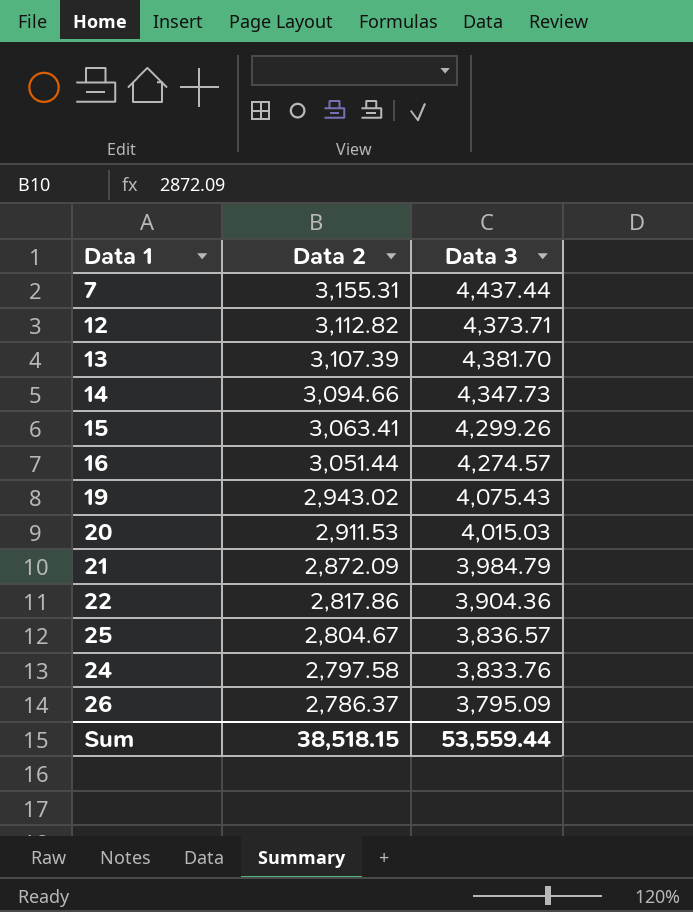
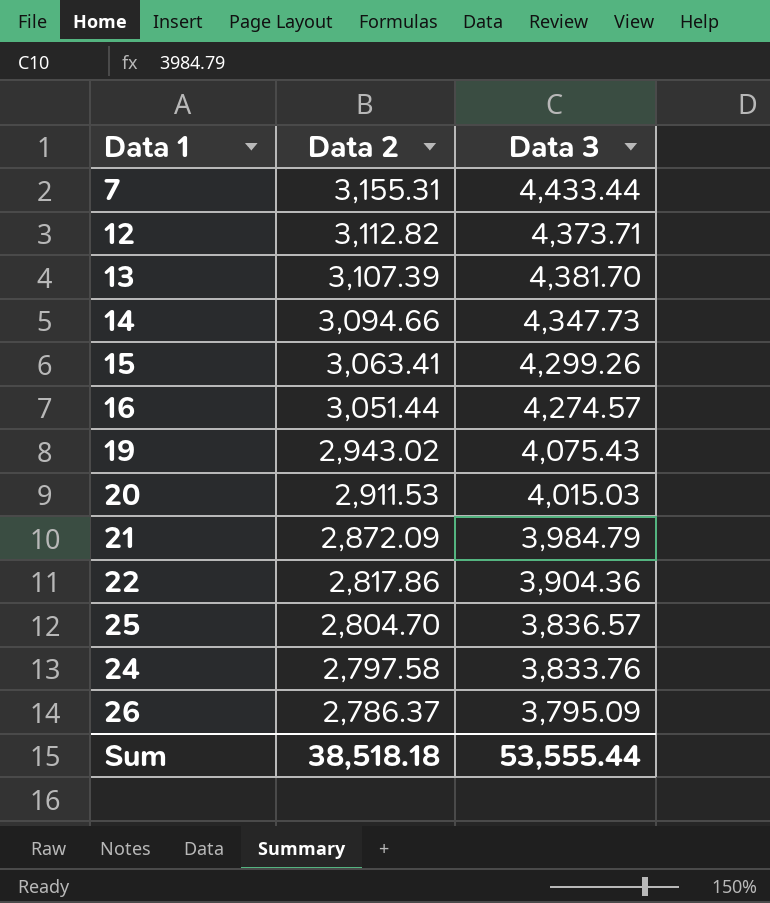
7 | Data 3: 4,437.44 -> 4,433.44
25 | Data 2: 2,804.67 -> 2,804.70
Sum | Data 2: 38,518.15 -> 38,518.18
Sum | Data 3: 53,559.44 -> 53,555.44

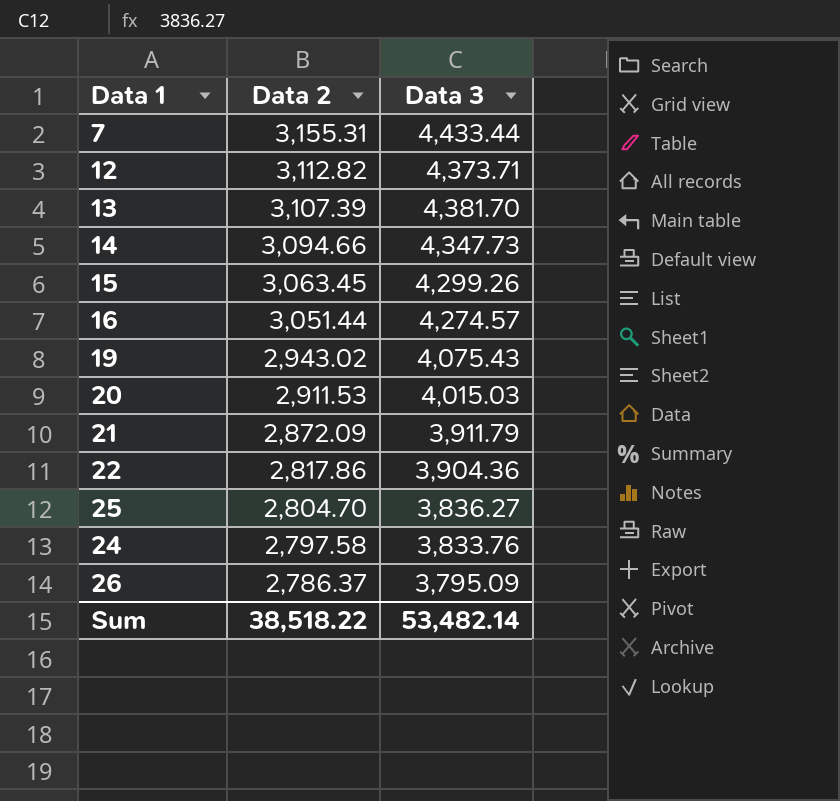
15 | Data 2: 3,063.41 -> 3,063.45
21 | Data 3: 3,984.79 -> 3,911.79
25 | Data 3: 3,836.57 -> 3,836.27
Sum | Data 2: 38,518.18 -> 38,518.22
Sum | Data 3: 53,555.44 -> 53,482.14

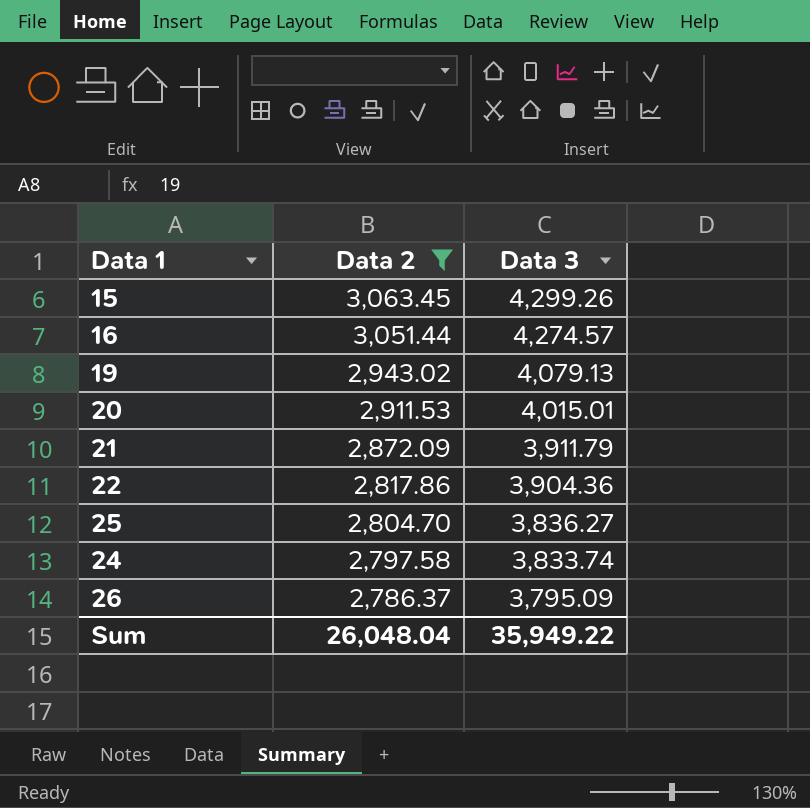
filter: none -> Data 2 <= 3,063.45
19 | Data 3: 4,075.43 -> 4,079.13
20 | Data 3: 4,015.03 -> 4,015.01
24 | Data 3: 3,833.76 -> 3,833.74
Sum | Data 2: 38,518.22 -> 26,048.04
Sum | Data 3: 53,482.14 -> 35,949.22

